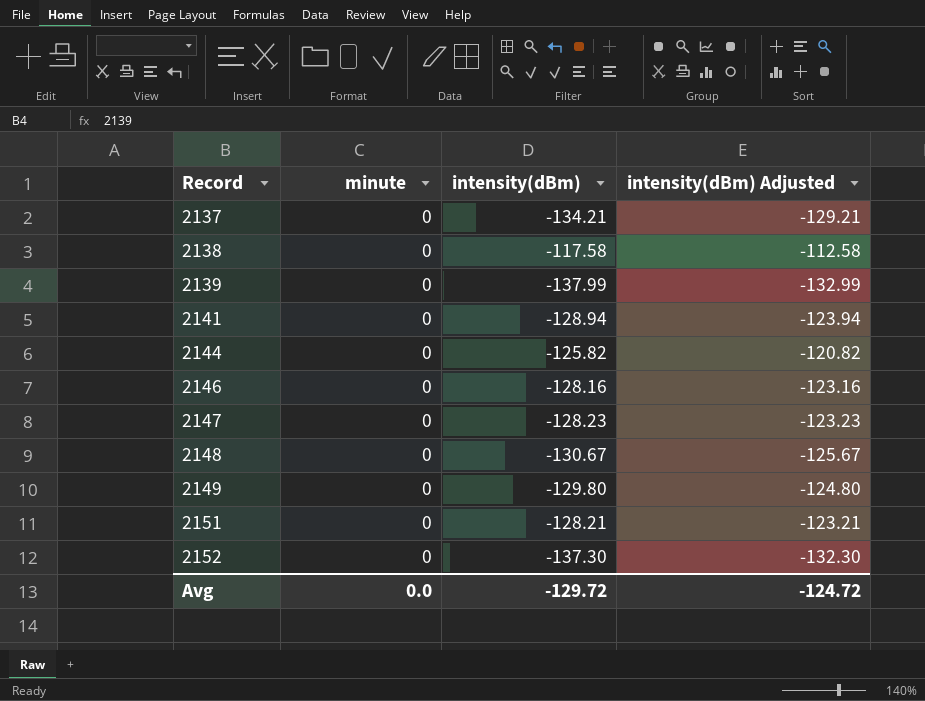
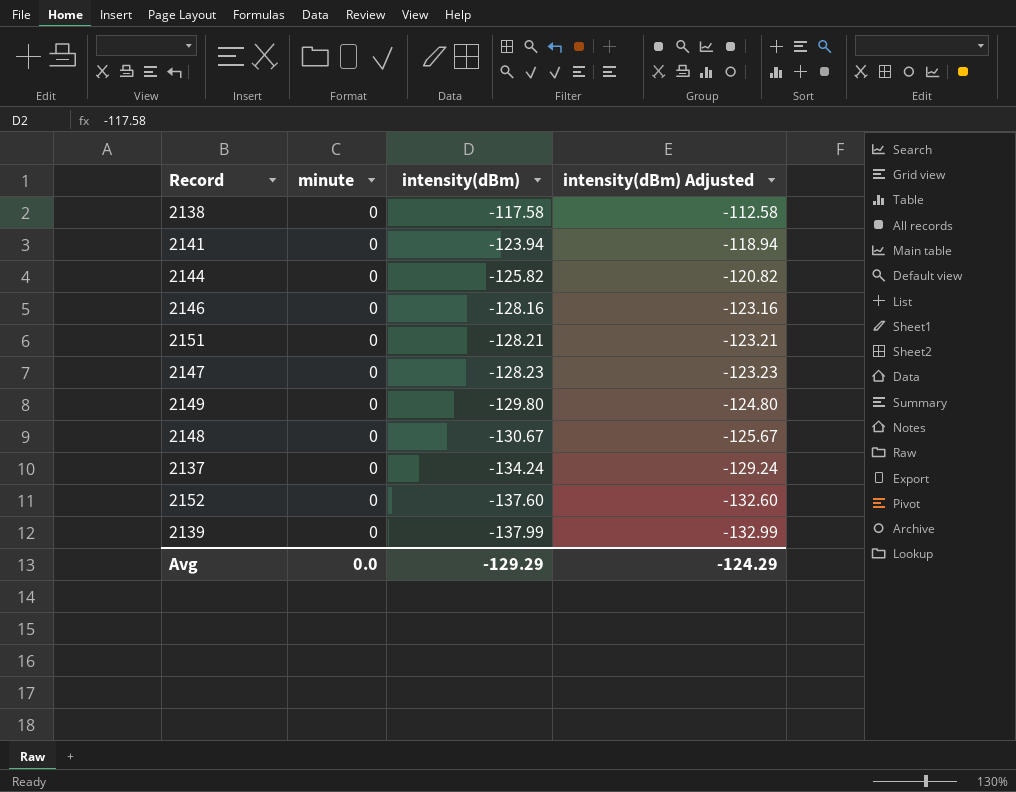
row order: Record ascending -> intensity(dBm) descending
2141 | intensity(dBm): -128.94 -> -123.94
2141 | intensity(dBm) Adjusted: -123.94 -> -118.94
2137 | intensity(dBm): -134.21 -> -134.24
2137 | intensity(dBm) Adjusted: -129.21 -> -129.24
2152 | intensity(dBm): -137.30 -> -137.60
2152 | intensity(dBm) Adjusted: -132.30 -> -132.60
Avg | intensity(dBm): -129.72 -> -129.29
Avg | intensity(dBm) Adjusted: -124.72 -> -124.29

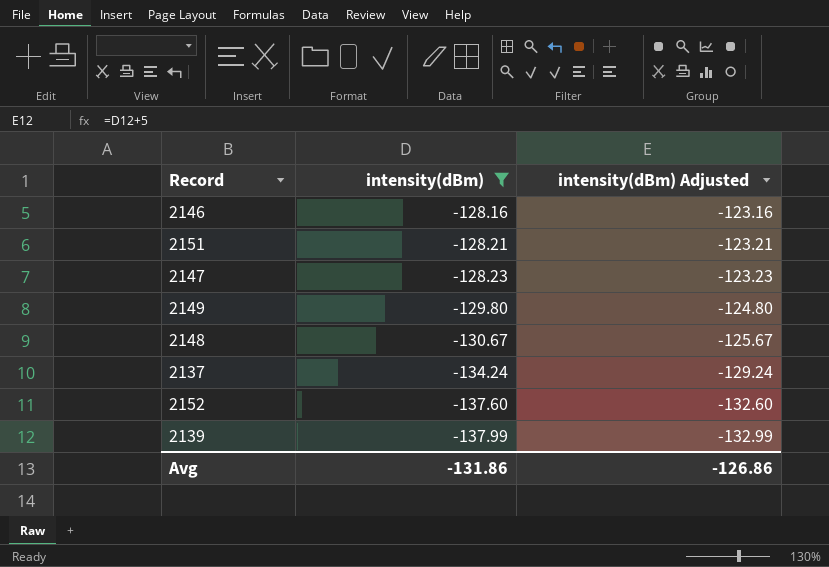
filter: none -> intensity(dBm) <= -128.16
column minute | position: 2 -> none
Avg | intensity(dBm): -129.29 -> -131.86
Avg | intensity(dBm) Adjusted: -124.29 -> -126.86

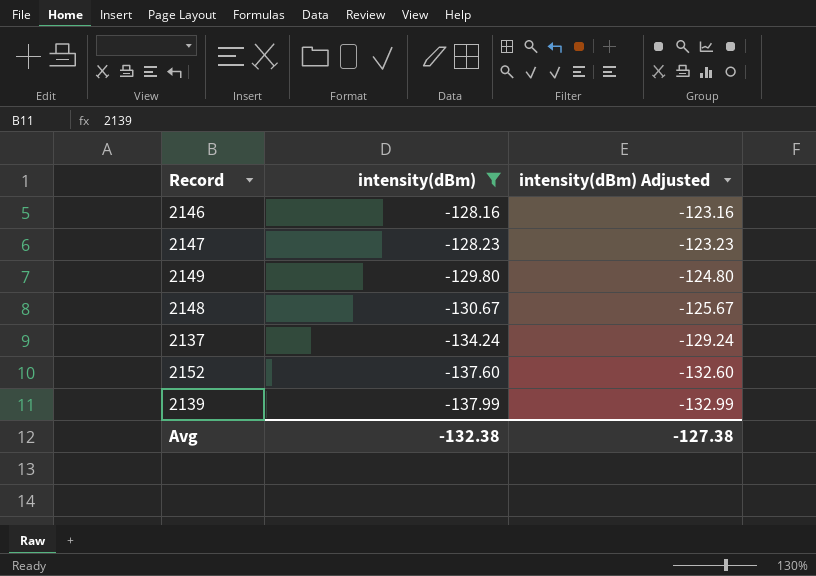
row 2151: -128.21 | -123.21 -> none
Avg | intensity(dBm): -131.86 -> -132.38
Avg | intensity(dBm) Adjusted: -126.86 -> -127.38

